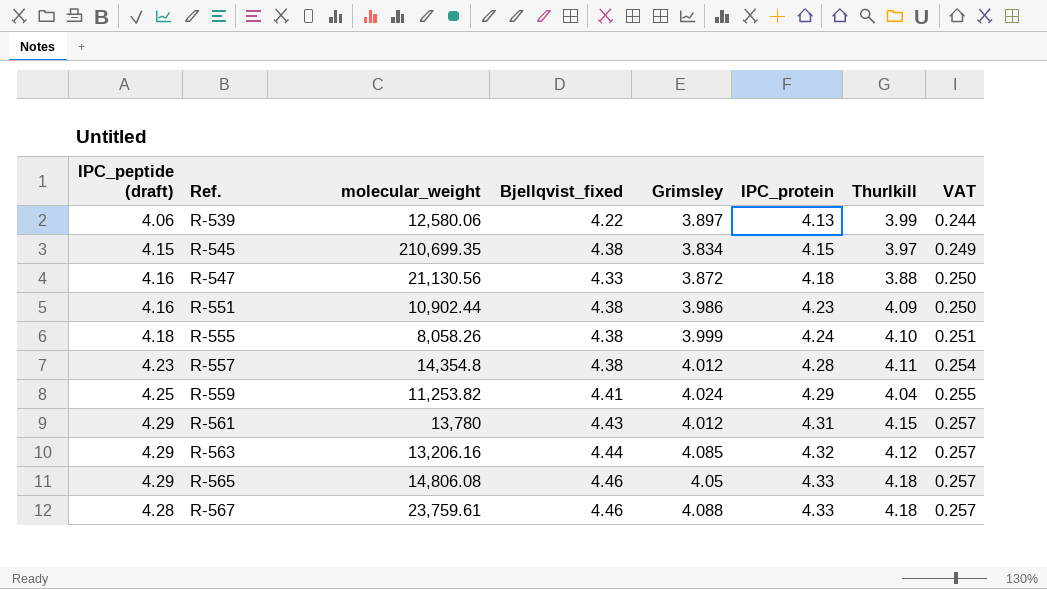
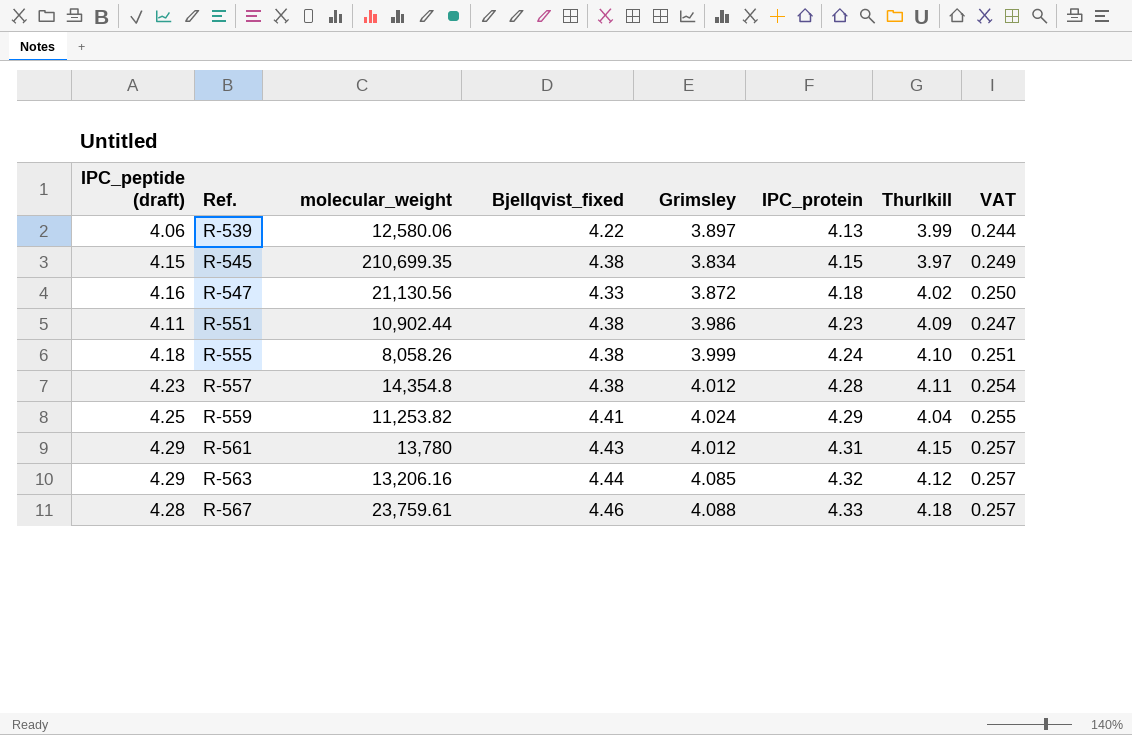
row R-565: 4.29 | 14,806.08 | 4.46 | 4.05 | 4.33 | 4.18 | 0.257 -> none
R-547 | Thurlkill: 3.88 -> 4.02
R-551 | IPC_peptide (draft): 4.16 -> 4.11
R-551 | VAT: 0.250 -> 0.247

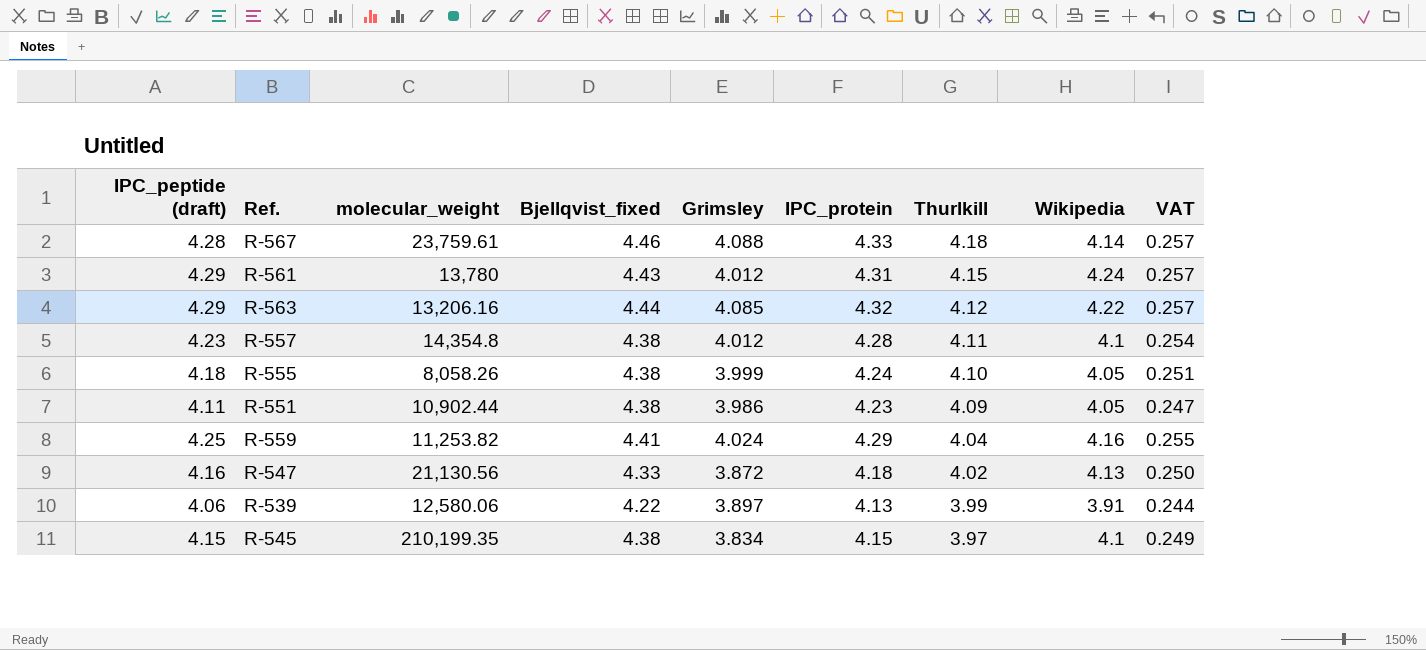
row order: Ref. ascending -> Thurlkill descending
column Wikipedia | position: none -> 8
R-545 | molecular_weight: 210,699.35 -> 210,199.35

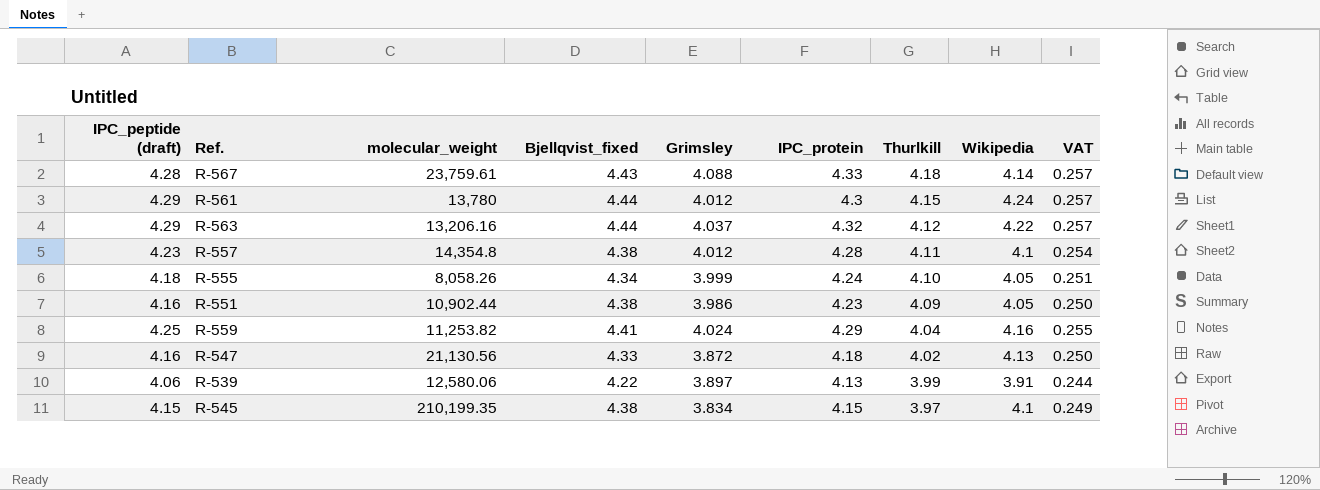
R-567 | Bjellqvist_fixed: 4.46 -> 4.43
R-561 | Bjellqvist_fixed: 4.43 -> 4.44
R-561 | IPC_protein: 4.31 -> 4.3
R-563 | Grimsley: 4.085 -> 4.037
R-555 | Bjellqvist_fixed: 4.38 -> 4.34
R-551 | IPC_peptide (draft): 4.11 -> 4.16
R-551 | VAT: 0.247 -> 0.250

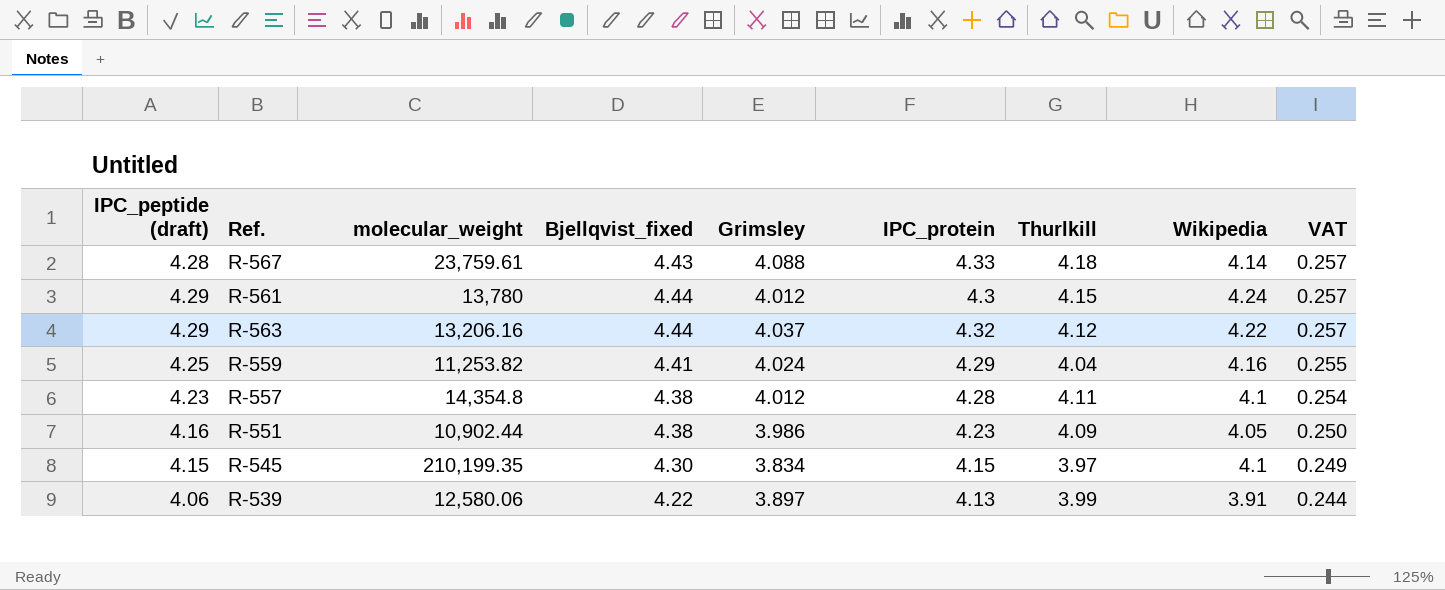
row order: Thurlkill descending -> VAT descending
row R-555: 4.18 | 8,058.26 | 4.34 | 3.999 | 4.24 | 4.10 | 4.05 | 0.251 -> none
row R-547: 4.16 | 21,130.56 | 4.33 | 3.872 | 4.18 | 4.02 | 4.13 | 0.250 -> none
R-545 | Bjellqvist_fixed: 4.38 -> 4.30

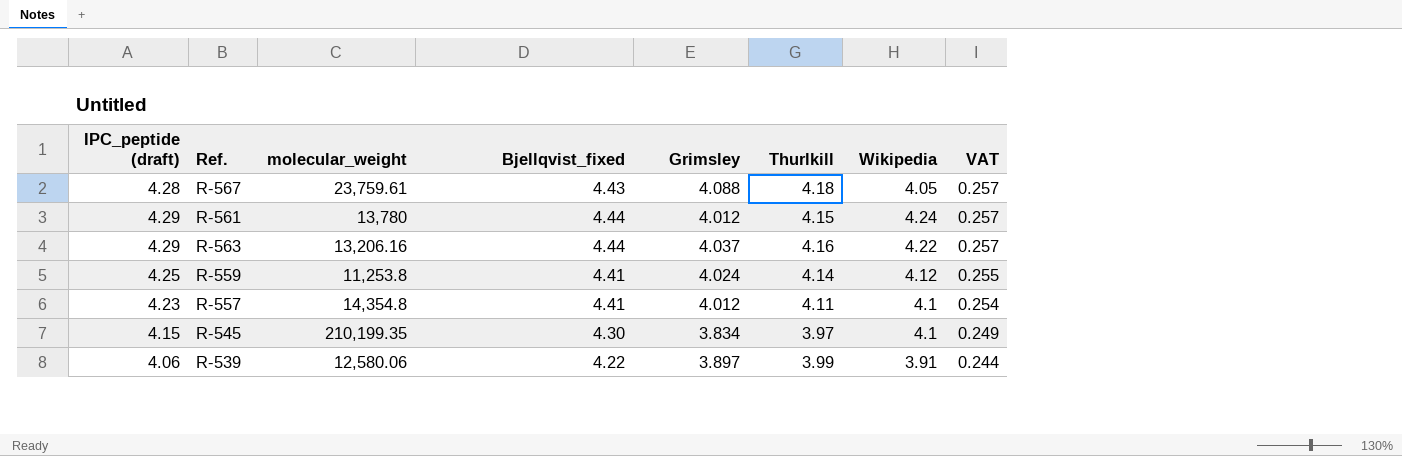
column IPC_protein | position: 6 -> none
row R-551: 4.16 | 10,902.44 | 4.38 | 3.986 | 4.23 | 4.09 | 4.05 | 0.250 -> none
R-567 | Wikipedia: 4.14 -> 4.05
R-563 | Thurlkill: 4.12 -> 4.16
R-559 | molecular_weight: 11,253.82 -> 11,253.8
R-559 | Thurlkill: 4.04 -> 4.14
R-559 | Wikipedia: 4.16 -> 4.12
R-557 | Bjellqvist_fixed: 4.38 -> 4.41

